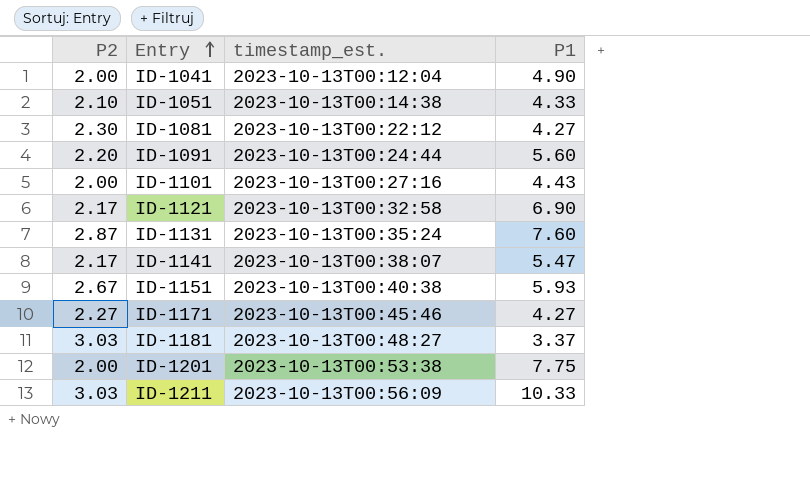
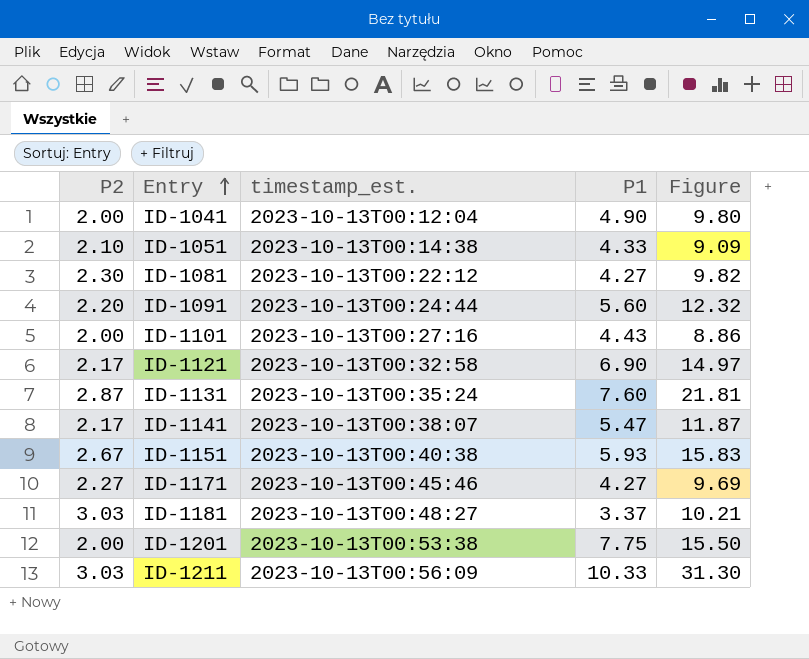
column Figure | formula: none -> [P2] * [P1]

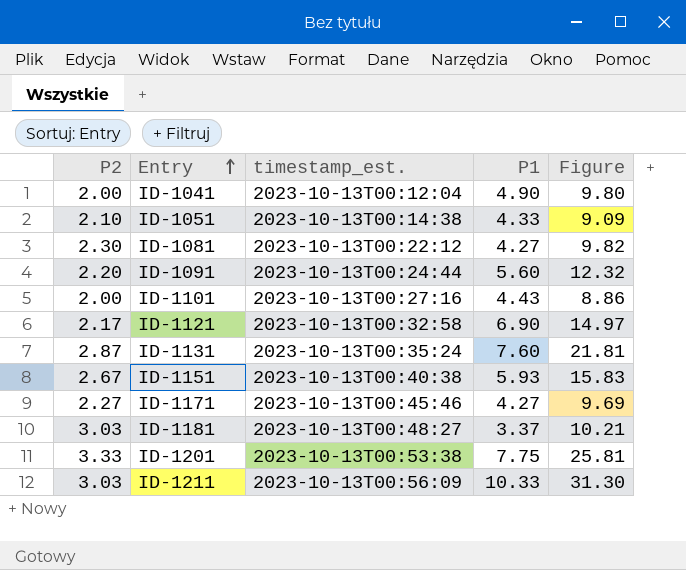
row ID-1141: 2.17 | 2023-10-13T00:38:07 | 5.47 | 11.87 -> none
ID-1201 | P2: 2.00 -> 3.33
ID-1201 | Figure: 15.50 -> 25.81

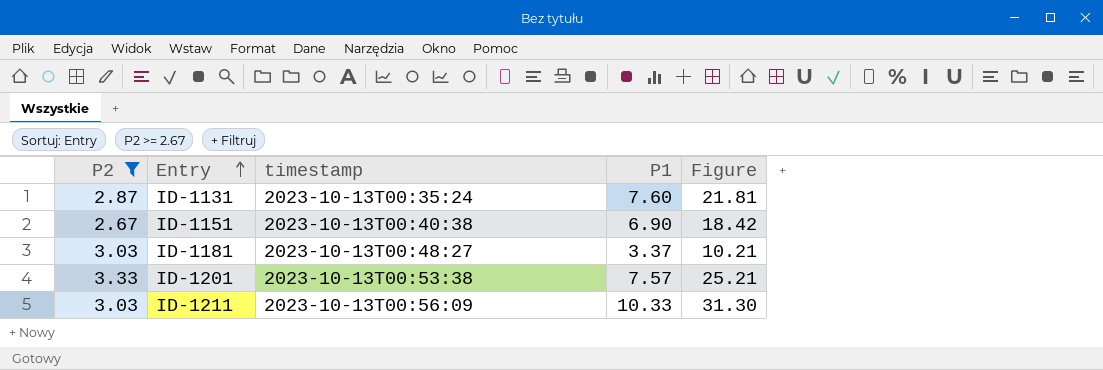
filter: none -> P2 >= 2.67
column name: timestamp_est. -> timestamp
ID-1151 | P1: 5.93 -> 6.90
ID-1151 | Figure: 15.83 -> 18.42
ID-1201 | P1: 7.75 -> 7.57
ID-1201 | Figure: 25.81 -> 25.21

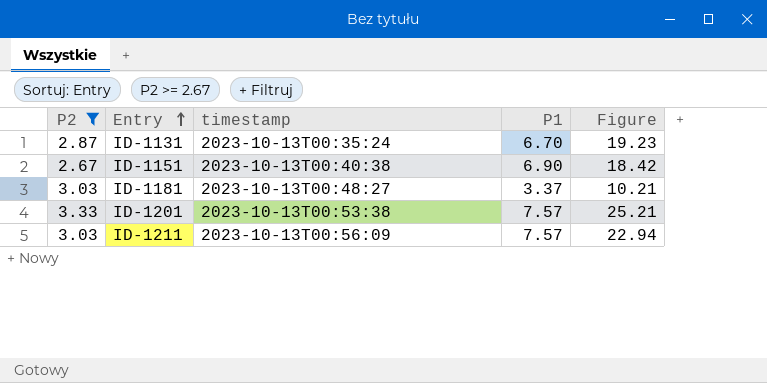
ID-1131 | P1: 7.60 -> 6.70
ID-1131 | Figure: 21.81 -> 19.23
ID-1211 | P1: 10.33 -> 7.57
ID-1211 | Figure: 31.30 -> 22.94

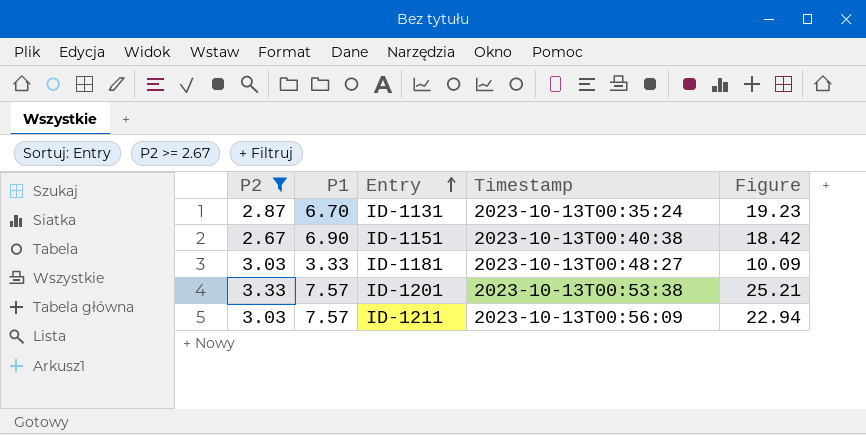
column P1 | position: 4 -> 2
column name: timestamp -> Timestamp
ID-1181 | P1: 3.37 -> 3.33
ID-1181 | Figure: 10.21 -> 10.09

